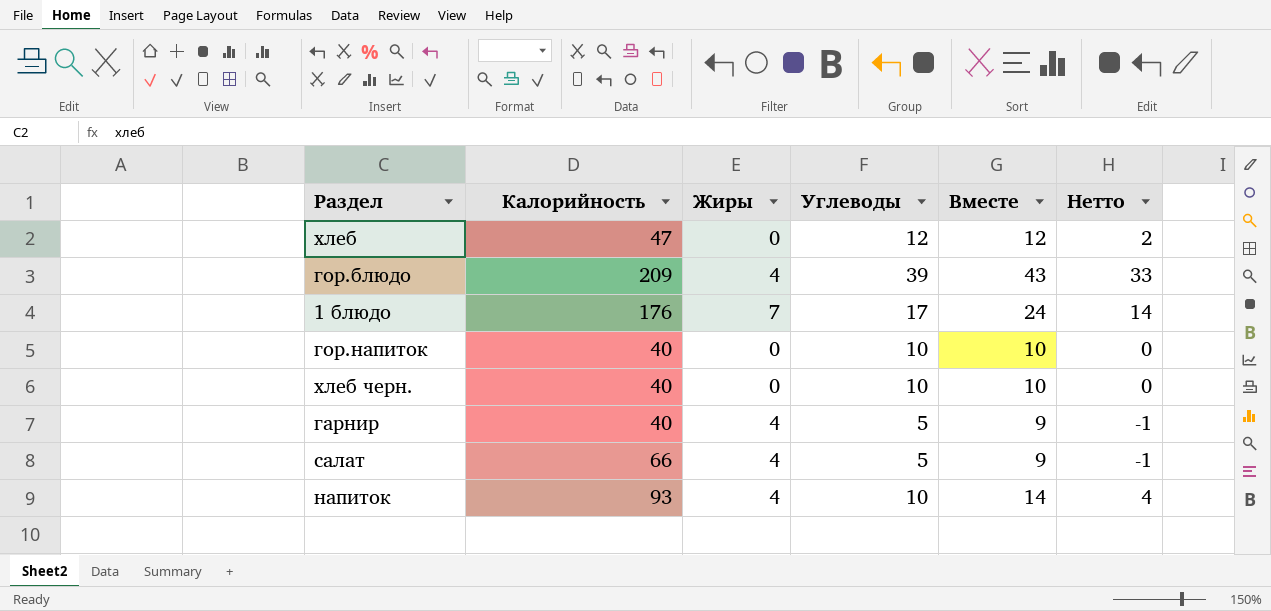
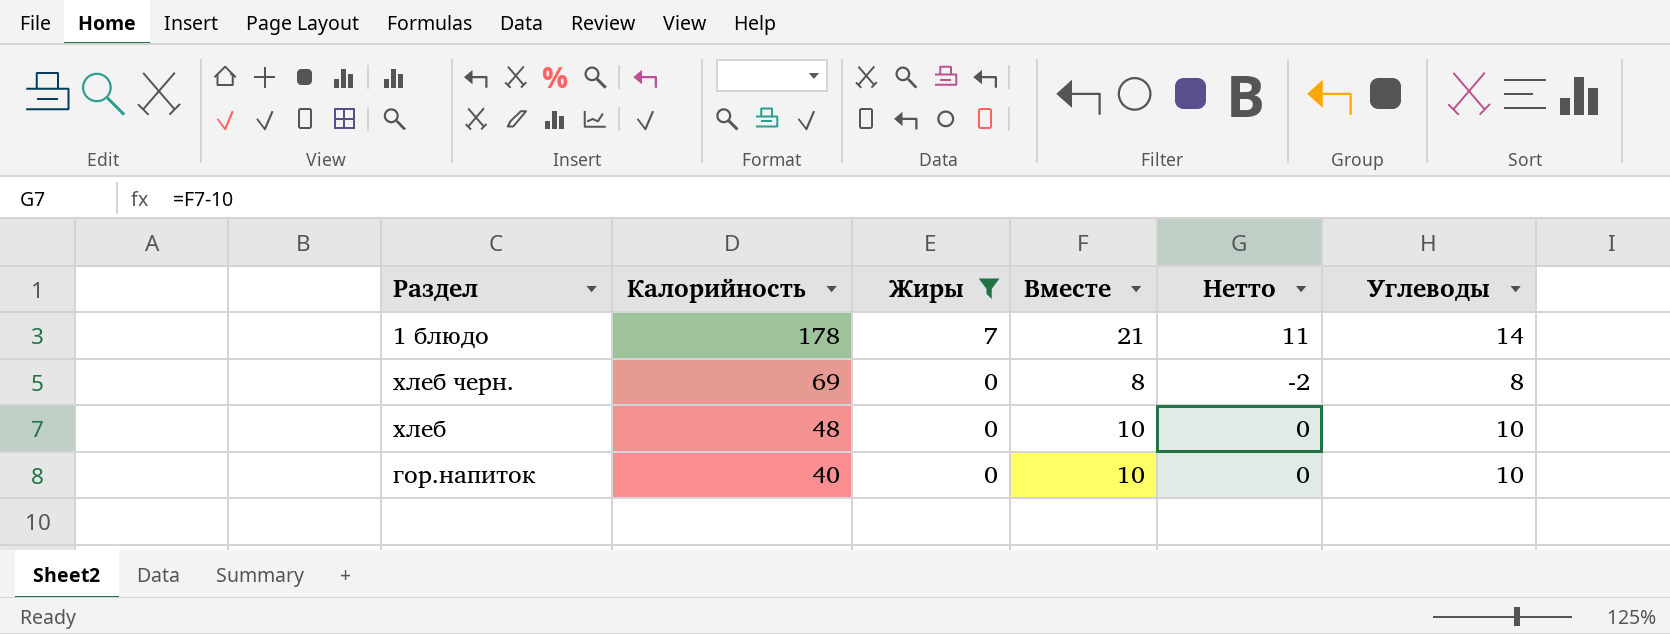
filter: none -> Жиры != 4
row order: none -> Калорийность descending
column Углеводы | position: 4 -> 6
1 блюдо | Калорийность: 176 -> 178
1 блюдо | Вместе: 24 -> 21
1 блюдо | Нетто: 14 -> 11
1 блюдо | Углеводы: 17 -> 14
хлеб черн. | Калорийность: 40 -> 69
хлеб черн. | Вместе: 10 -> 8
хлеб черн. | Нетто: 0 -> -2
хлеб черн. | Углеводы: 10 -> 8
хлеб | Калорийность: 47 -> 48
хлеб | Вместе: 12 -> 10
хлеб | Нетто: 2 -> 0
хлеб | Углеводы: 12 -> 10

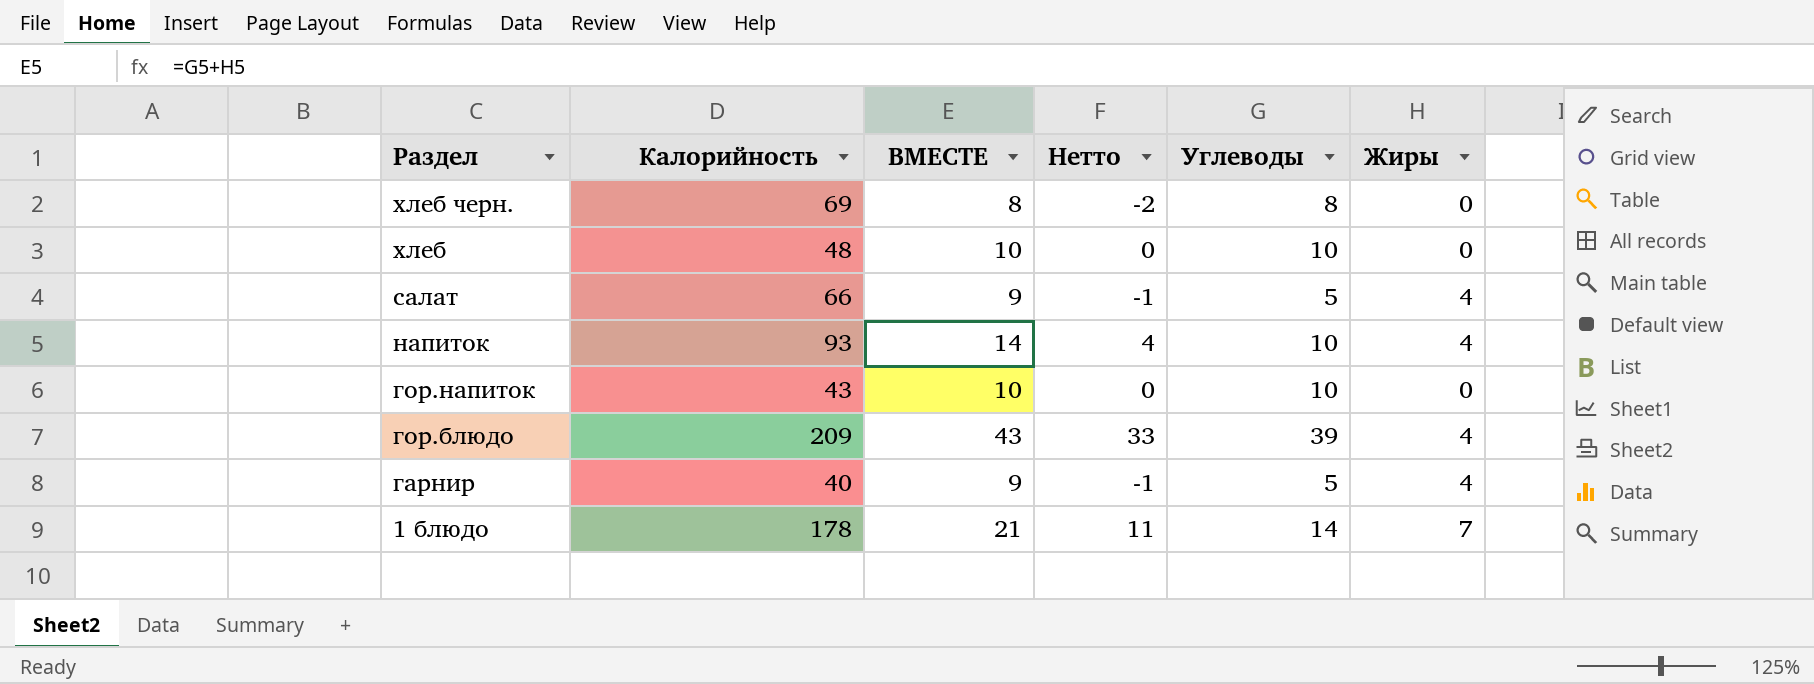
filter: Жиры != 4 -> none
row order: Калорийность descending -> Раздел descending
column name: Вместе -> ВМЕСТЕ
column Жиры | position: 3 -> 6
гор.напиток | Калорийность: 40 -> 43

